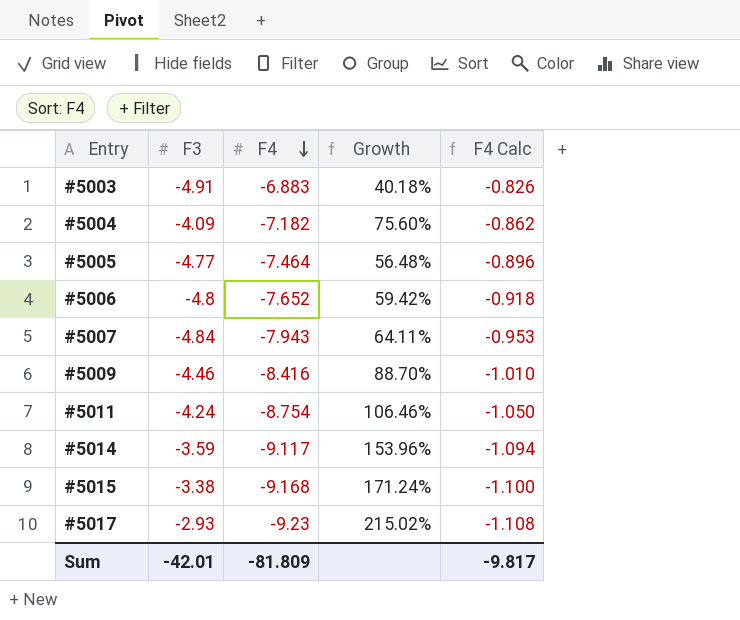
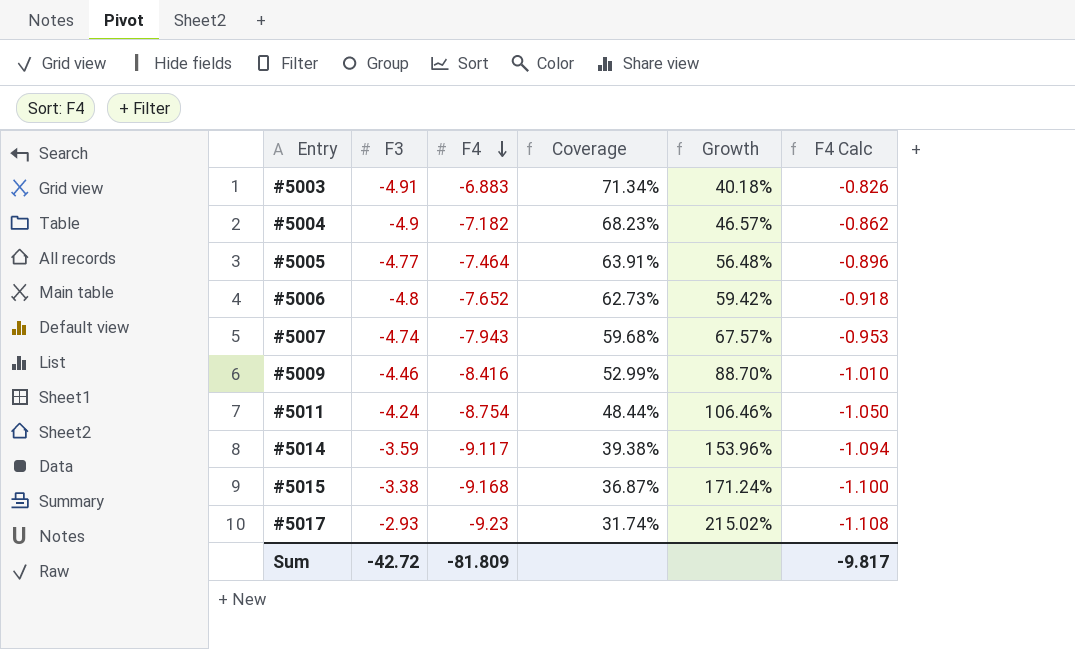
column Coverage | formula: none -> [F3] / [F4]
#5004 | F3: -4.09 -> -4.9
#5004 | Growth: 75.60% -> 46.57%
#5007 | F3: -4.84 -> -4.74
#5007 | Growth: 64.11% -> 67.57%
Sum | F3: -42.01 -> -42.72

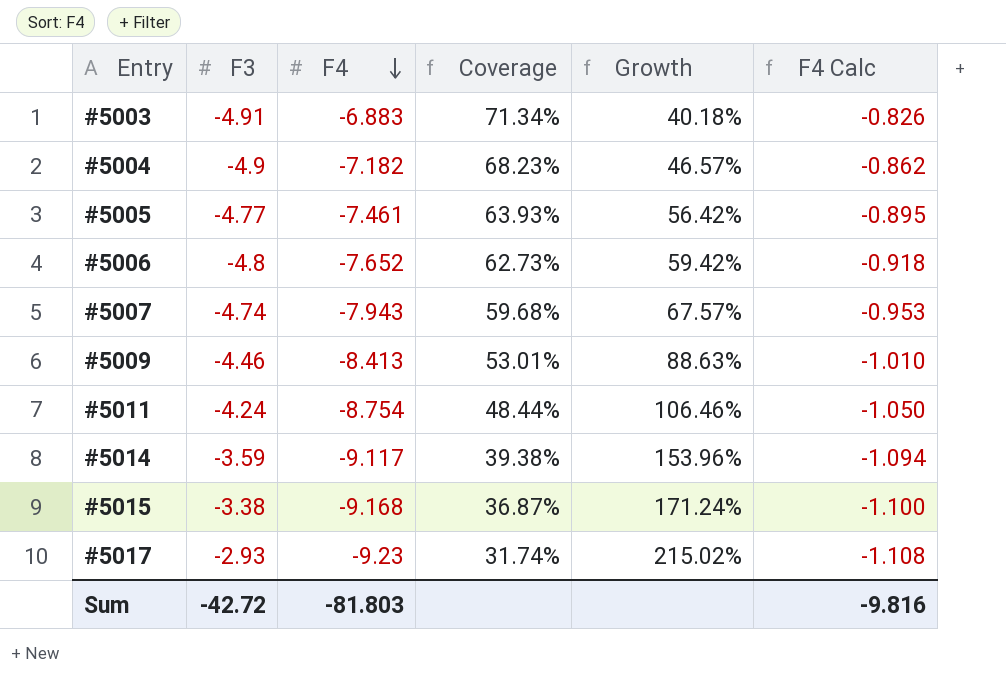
#5005 | F4: -7.464 -> -7.461
#5005 | Coverage: 63.91% -> 63.93%
#5005 | Growth: 56.48% -> 56.42%
#5005 | F4 Calc: -0.896 -> -0.895
#5009 | F4: -8.416 -> -8.413
#5009 | Coverage: 52.99% -> 53.01%
#5009 | Growth: 88.70% -> 88.63%
Sum | F4: -81.809 -> -81.803
Sum | F4 Calc: -9.817 -> -9.816

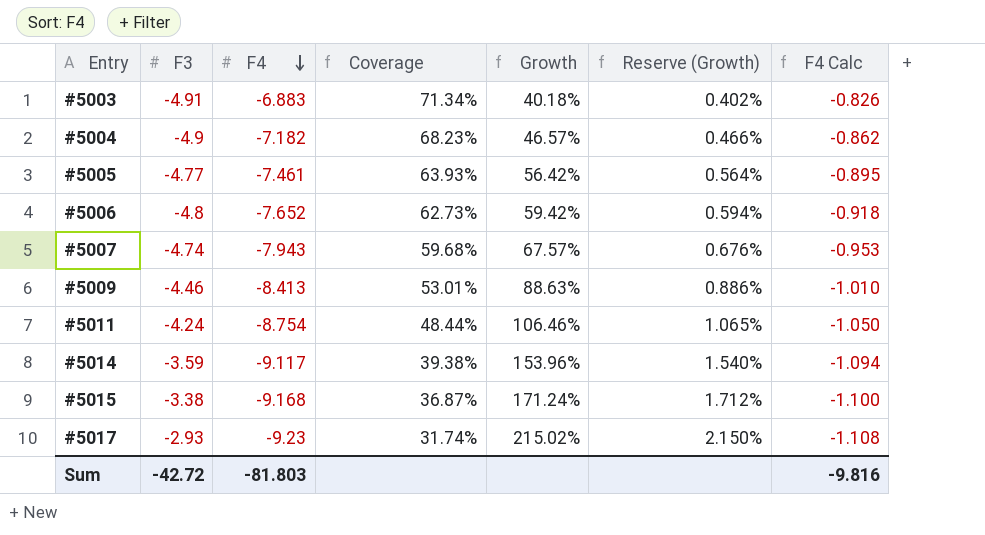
column Reserve (Growth) | formula: none -> [Growth] * 0.01

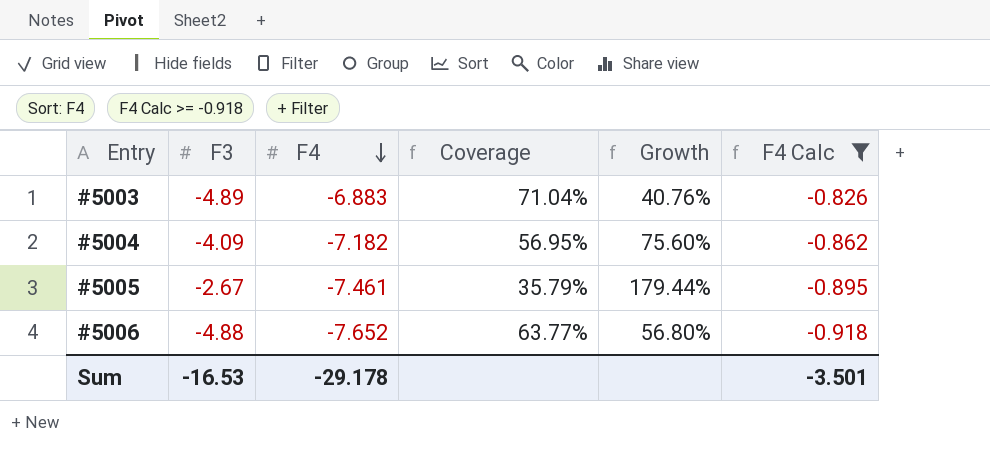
filter: none -> F4 Calc >= -0.918
column Reserve (Growth) | formula: [Growth] * 0.01 -> none
#5003 | F3: -4.91 -> -4.89
#5003 | Coverage: 71.34% -> 71.04%
#5003 | Growth: 40.18% -> 40.76%
#5004 | F3: -4.9 -> -4.09
#5004 | Coverage: 68.23% -> 56.95%
#5004 | Growth: 46.57% -> 75.60%
#5005 | F3: -4.77 -> -2.67
#5005 | Coverage: 63.93% -> 35.79%
#5005 | Growth: 56.42% -> 179.44%
#5006 | F3: -4.8 -> -4.88
#5006 | Coverage: 62.73% -> 63.77%
#5006 | Growth: 59.42% -> 56.80%
Sum | F3: -42.72 -> -16.53
Sum | F4: -81.803 -> -29.178
Sum | F4 Calc: -9.816 -> -3.501

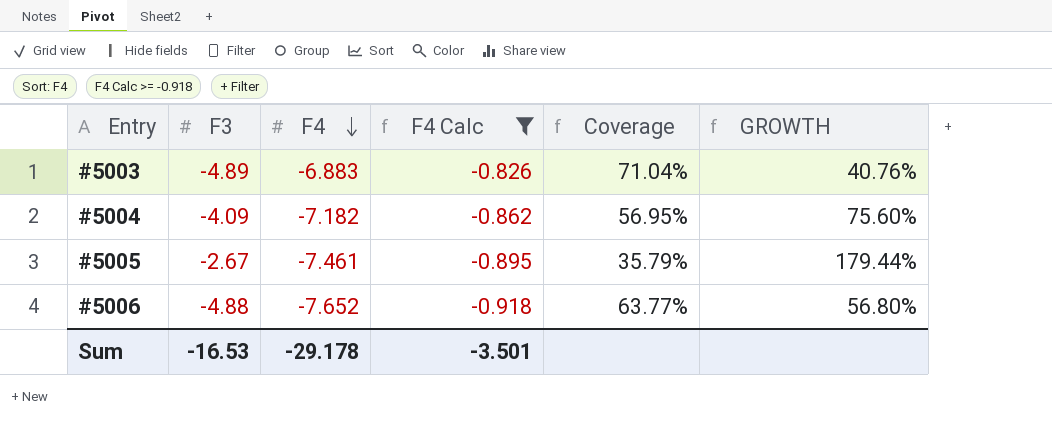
column F4 Calc | position: 6 -> 4
column name: Growth -> GROWTH

